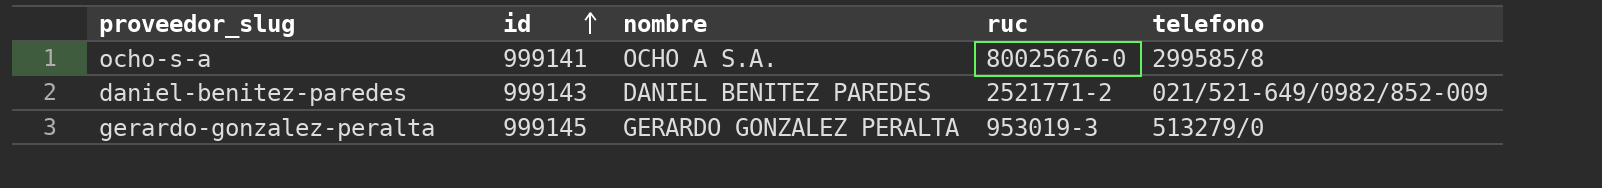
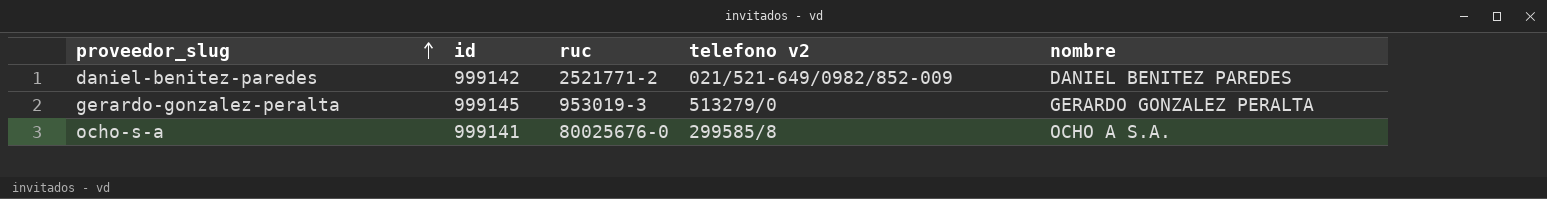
row order: id ascending -> proveedor_slug ascending
column name: telefono -> telefono v2
column nombre | position: 3 -> 5
daniel-benitez-paredes | id: 999143 -> 999142

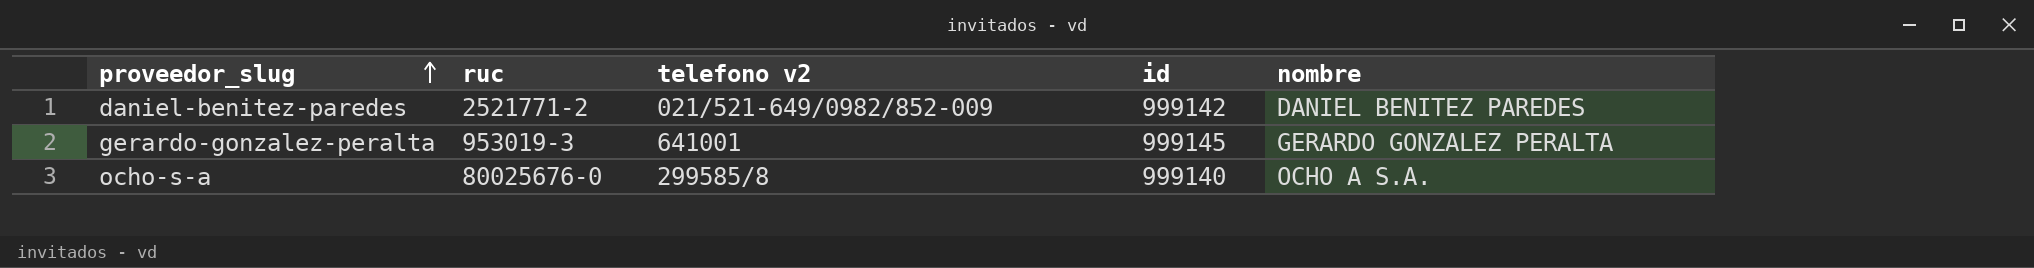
column id | position: 2 -> 4
gerardo-gonzalez-peralta | telefono v2: 513279/0 -> 641001
ocho-s-a | id: 999141 -> 999140

